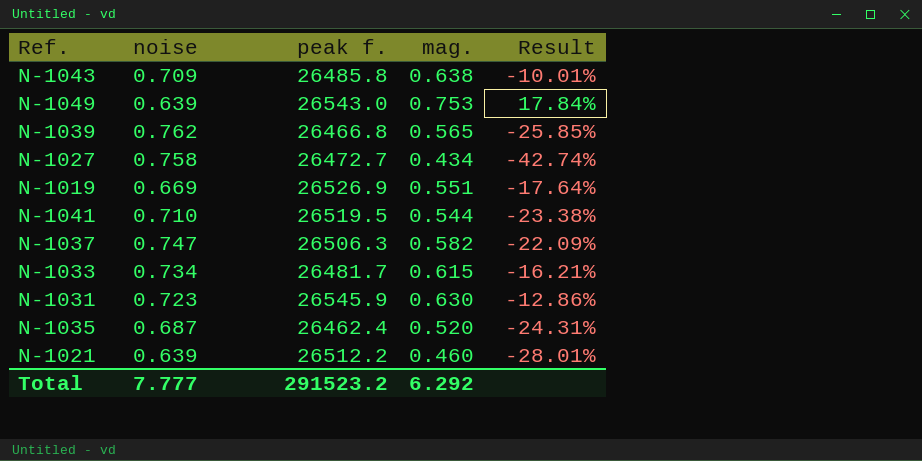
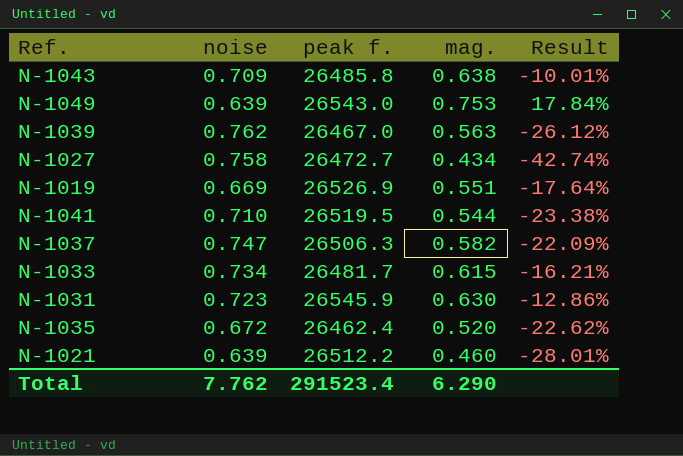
N-1039 | peak f.: 26466.8 -> 26467.0
N-1039 | mag.: 0.565 -> 0.563
N-1039 | Result: -25.85% -> -26.12%
N-1035 | noise: 0.687 -> 0.672
N-1035 | Result: -24.31% -> -22.62%
Total | noise: 7.777 -> 7.762
Total | peak f.: 291523.2 -> 291523.4
Total | mag.: 6.292 -> 6.290

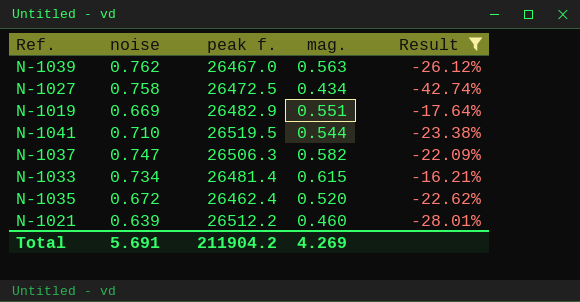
filter: none -> Result <= -16.21%
N-1027 | peak f.: 26472.7 -> 26472.5
N-1019 | peak f.: 26526.9 -> 26482.9
N-1033 | peak f.: 26481.7 -> 26481.4
Total | noise: 7.762 -> 5.691
Total | peak f.: 291523.4 -> 211904.2
Total | mag.: 6.290 -> 4.269

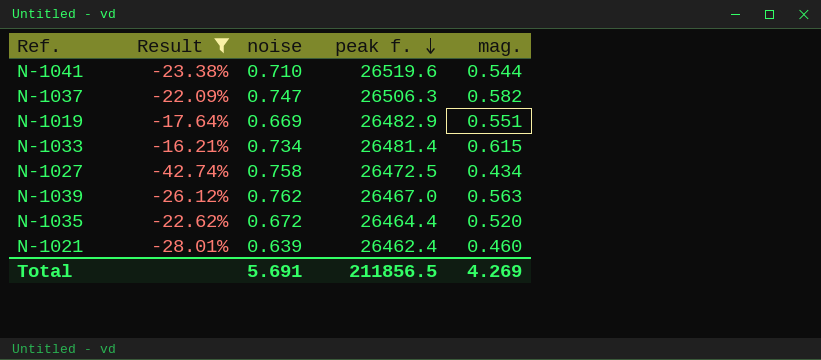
row order: none -> peak f. descending
column Result | position: 5 -> 2
N-1041 | peak f.: 26519.5 -> 26519.6
N-1035 | peak f.: 26462.4 -> 26464.4
N-1021 | peak f.: 26512.2 -> 26462.4
Total | peak f.: 211904.2 -> 211856.5

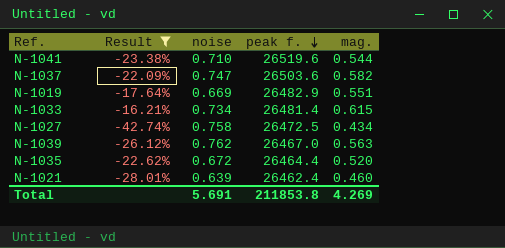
N-1037 | peak f.: 26506.3 -> 26503.6
Total | peak f.: 211856.5 -> 211853.8

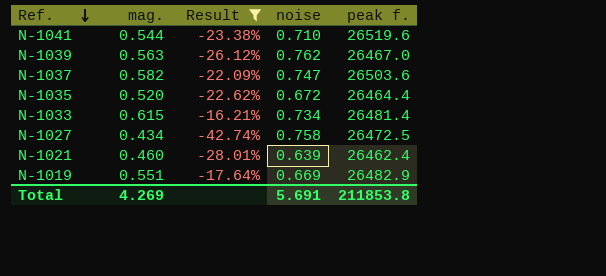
row order: peak f. descending -> Ref. descending
column mag. | position: 5 -> 2

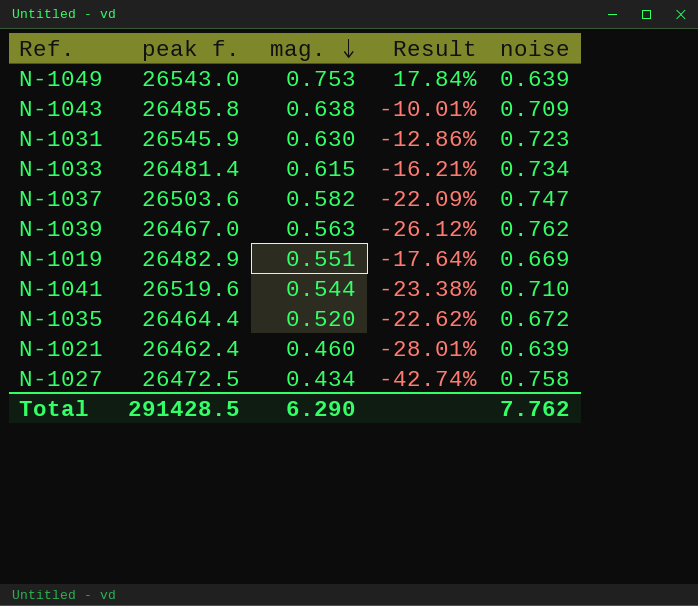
filter: Result <= -16.21% -> none
row order: Ref. descending -> mag. descending
column peak f. | position: 5 -> 2
Total | peak f.: 211853.8 -> 291428.5
Total | mag.: 4.269 -> 6.290
Total | noise: 5.691 -> 7.762

